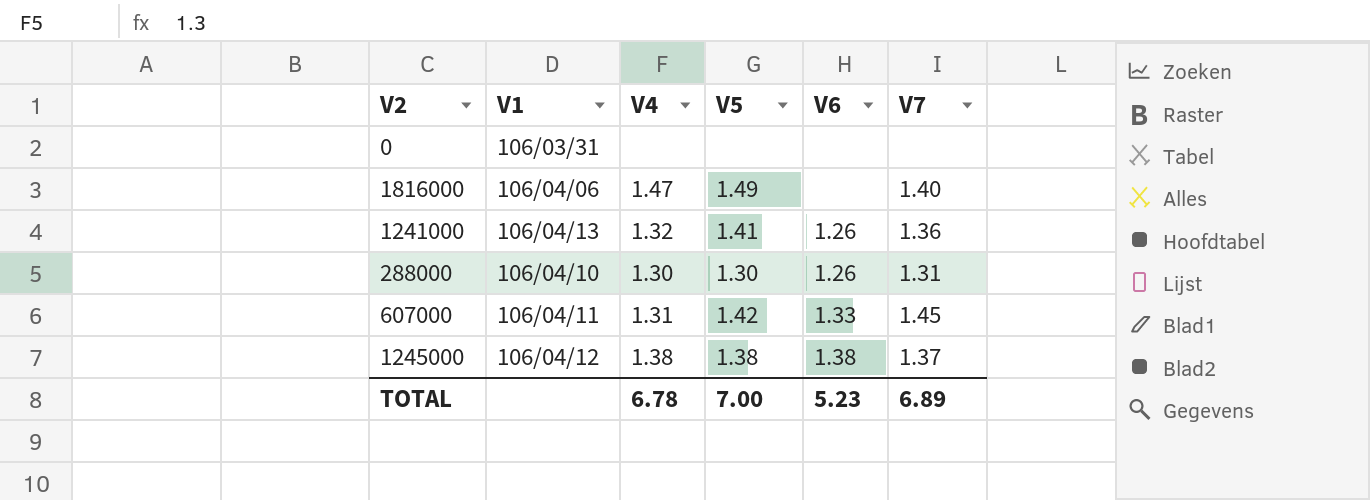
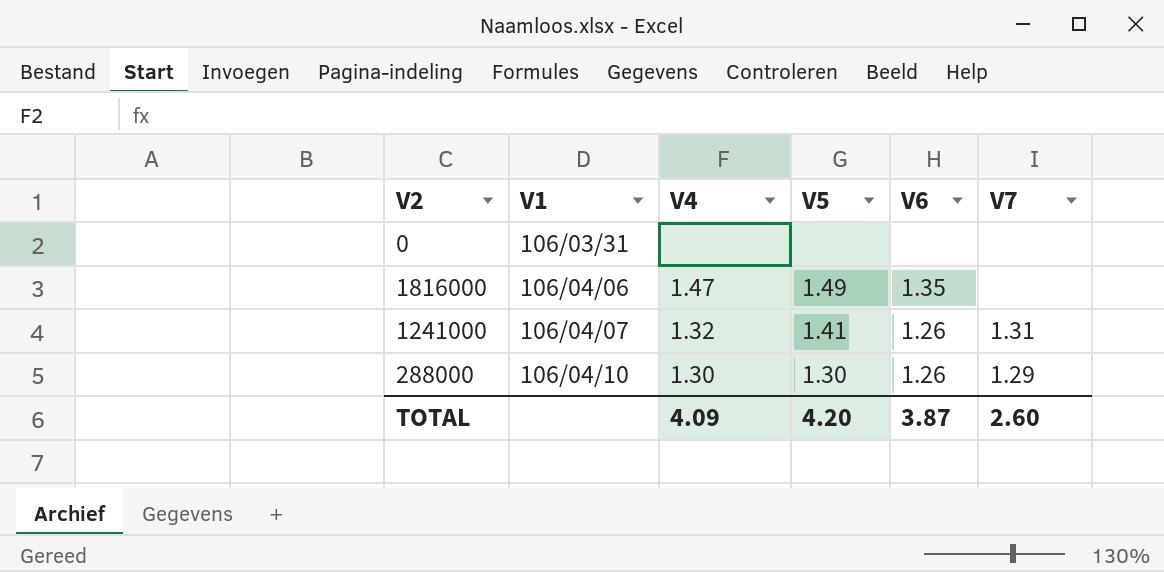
row 607000: 106/04/11 | 1.31 | 1.42 | 1.33 | 1.45 -> none
row 1245000: 106/04/12 | 1.38 | 1.38 | 1.38 | 1.37 -> none
1816000 | V6: none -> 1.35
1816000 | V7: 1.40 -> none
1241000 | V1: 106/04/13 -> 106/04/07
1241000 | V7: 1.36 -> 1.31
288000 | V7: 1.31 -> 1.29
TOTAL | V4: 6.78 -> 4.09
TOTAL | V5: 7.00 -> 4.20
TOTAL | V6: 5.23 -> 3.87
TOTAL | V7: 6.89 -> 2.60

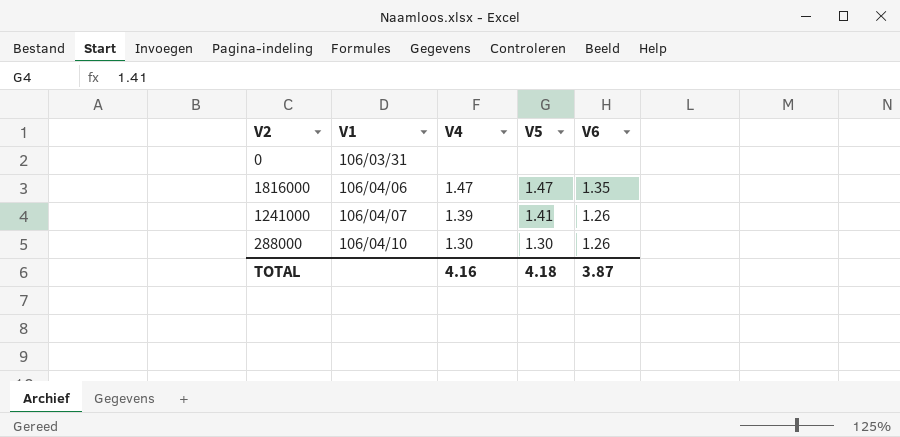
column V7 | position: 6 -> none
1816000 | V5: 1.49 -> 1.47
1241000 | V4: 1.32 -> 1.39
TOTAL | V4: 4.09 -> 4.16
TOTAL | V5: 4.20 -> 4.18

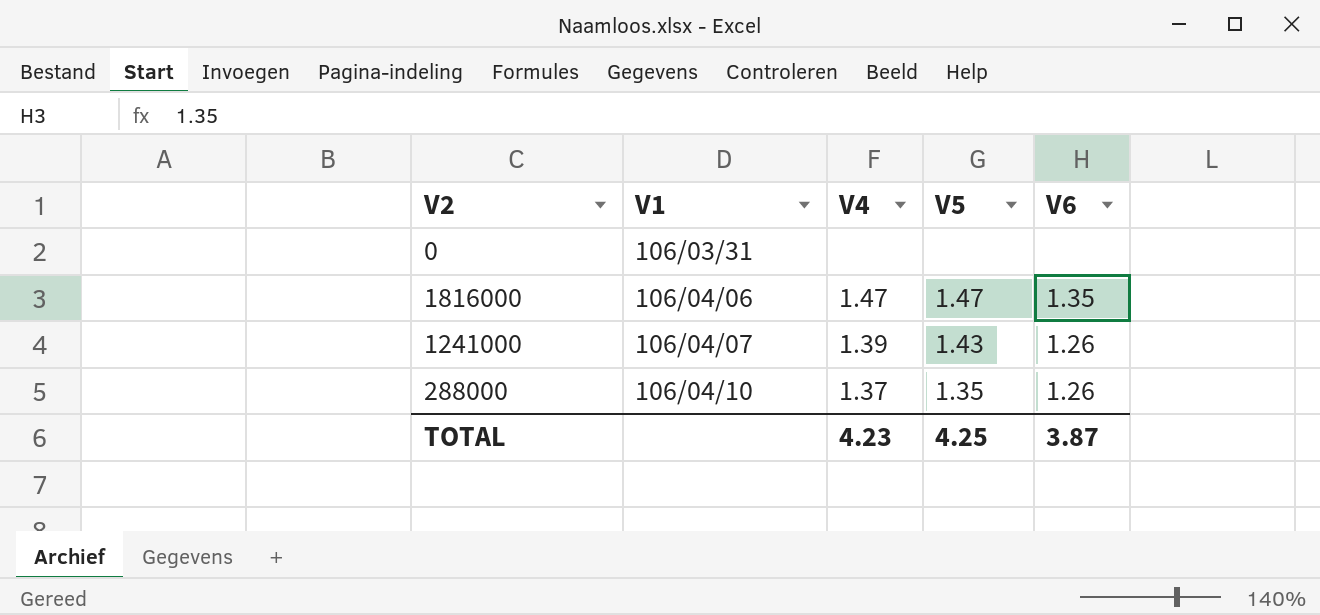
1241000 | V5: 1.41 -> 1.43
288000 | V4: 1.30 -> 1.37
288000 | V5: 1.30 -> 1.35
TOTAL | V4: 4.16 -> 4.23
TOTAL | V5: 4.18 -> 4.25

